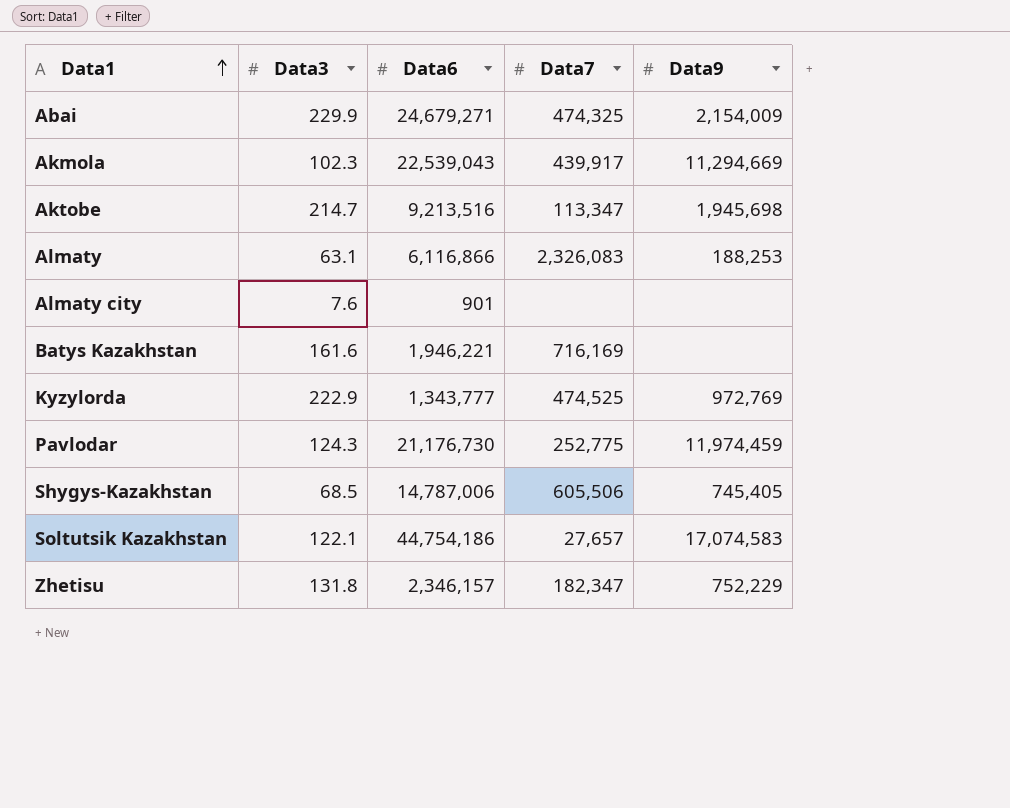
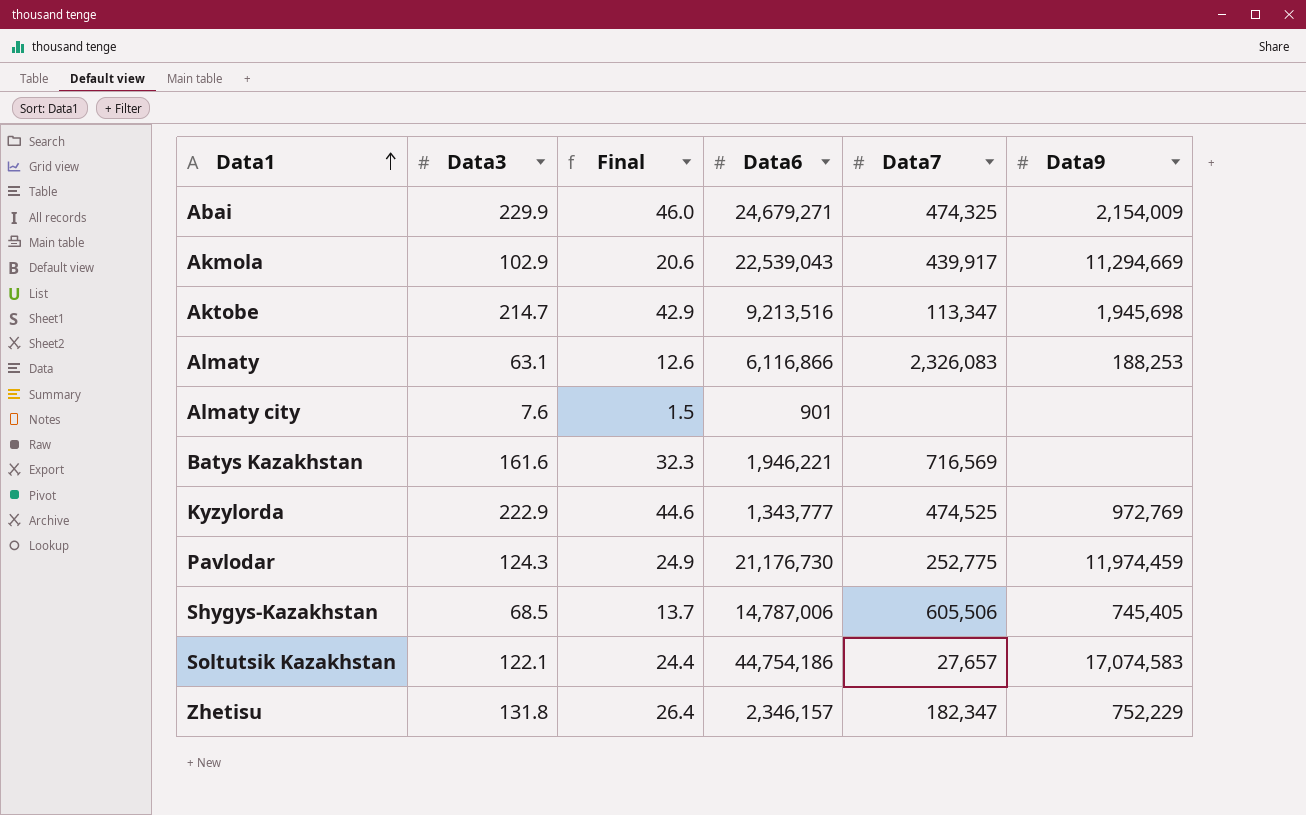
column Final | formula: none -> [Data3] * 0.2
Akmola | Data3: 102.3 -> 102.9
Batys Kazakhstan | Data7: 716,169 -> 716,569

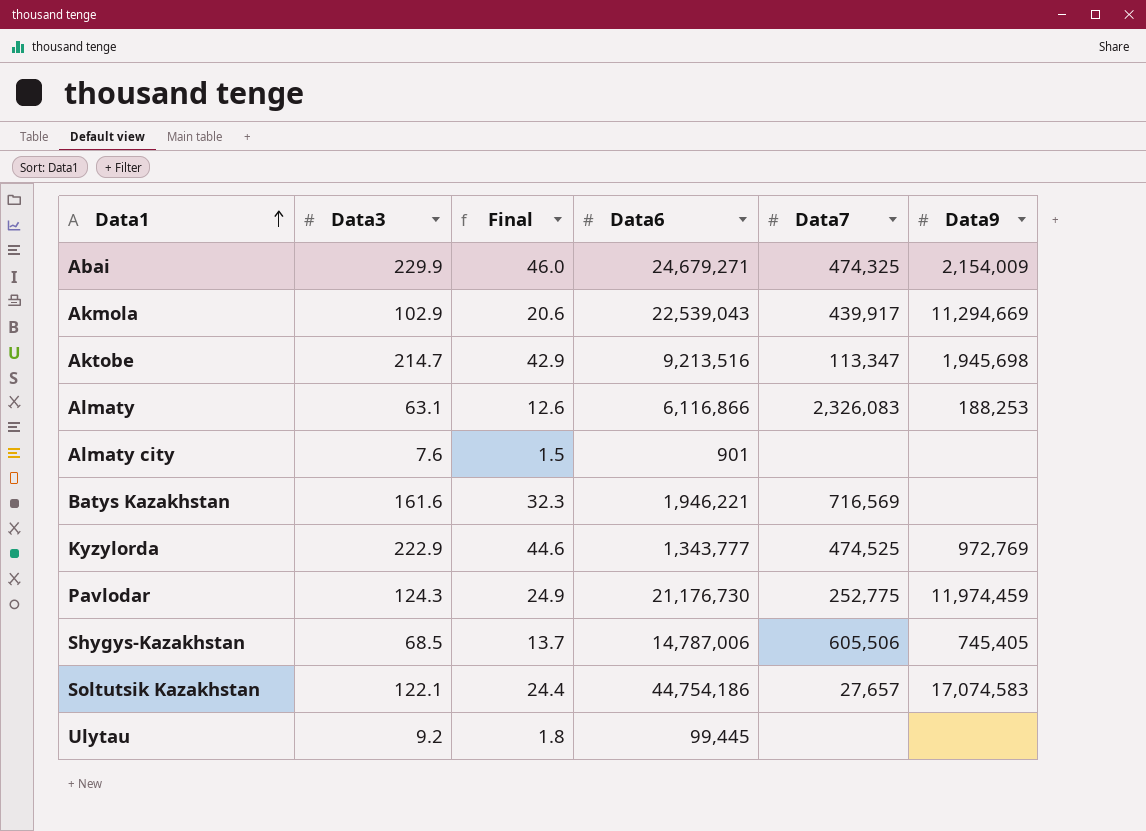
row Zhetisu: 131.8 | 26.4 | 2,346,157 | 182,347 | 752,229 -> none
row Ulytau: none -> 9.2 | 1.8 | 99,445 | none | none

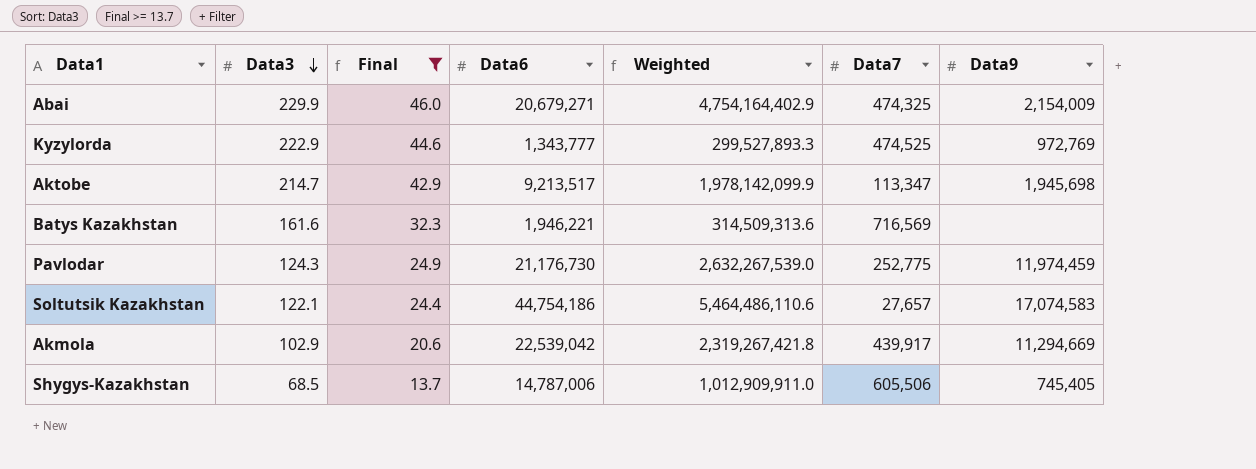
filter: none -> Final >= 13.7
row order: Data1 ascending -> Data3 descending
column Weighted | formula: none -> [Data3] * [Data6]
Abai | Data6: 24,679,271 -> 20,679,271
Aktobe | Data6: 9,213,516 -> 9,213,517
Akmola | Data6: 22,539,043 -> 22,539,042

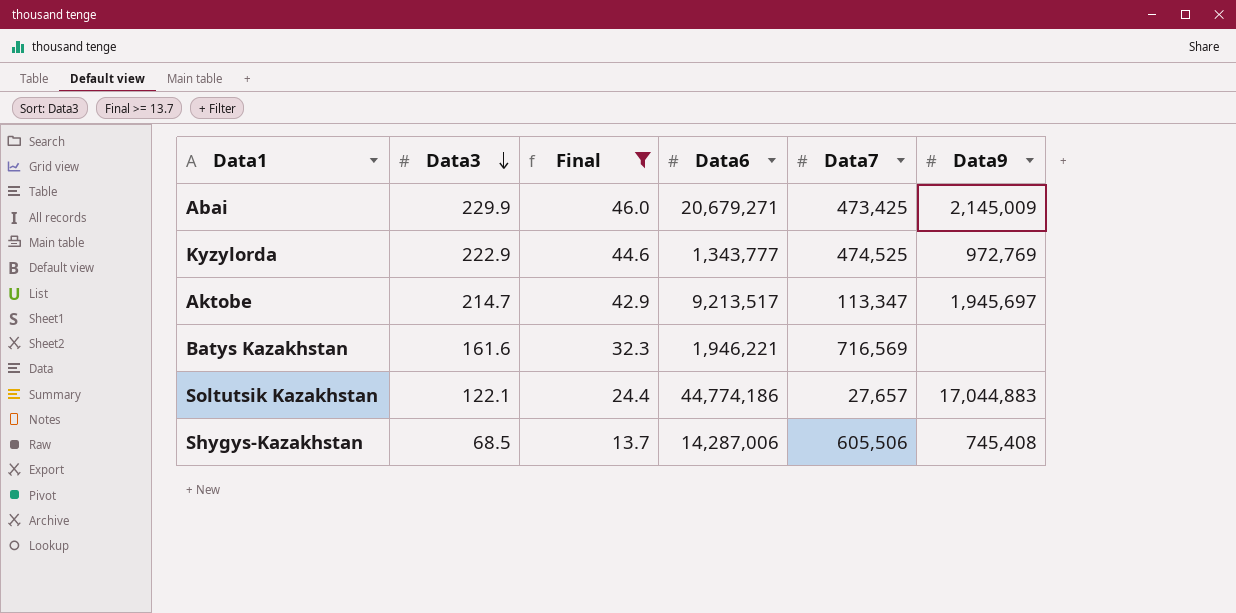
column Weighted | formula: [Data3] * [Data6] -> none
row Pavlodar: 124.3 | 24.9 | 21,176,730 | 2,632,267,539.0 | 252,775 | 11,974,459 -> none
row Akmola: 102.9 | 20.6 | 22,539,042 | 2,319,267,421.8 | 439,917 | 11,294,669 -> none
Abai | Data7: 474,325 -> 473,425
Abai | Data9: 2,154,009 -> 2,145,009
Aktobe | Data9: 1,945,698 -> 1,945,697
Soltutsik Kazakhstan | Data6: 44,754,186 -> 44,774,186
Soltutsik Kazakhstan | Data9: 17,074,583 -> 17,044,883
Shygys-Kazakhstan | Data6: 14,787,006 -> 14,287,006
Shygys-Kazakhstan | Data9: 745,405 -> 745,408

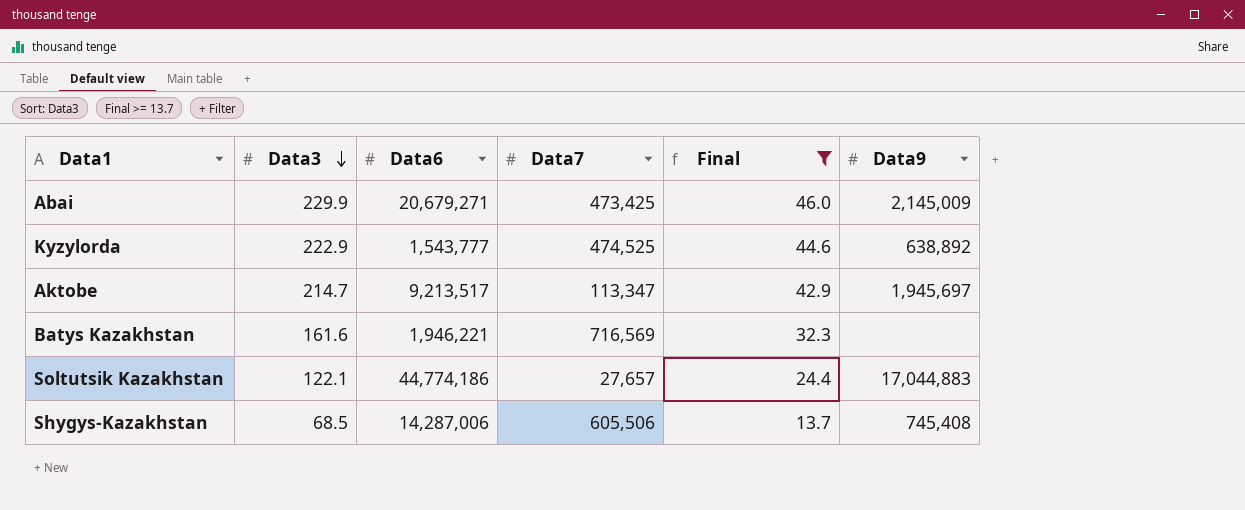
column Final | position: 3 -> 5
Kyzylorda | Data6: 1,343,777 -> 1,543,777
Kyzylorda | Data9: 972,769 -> 638,892

